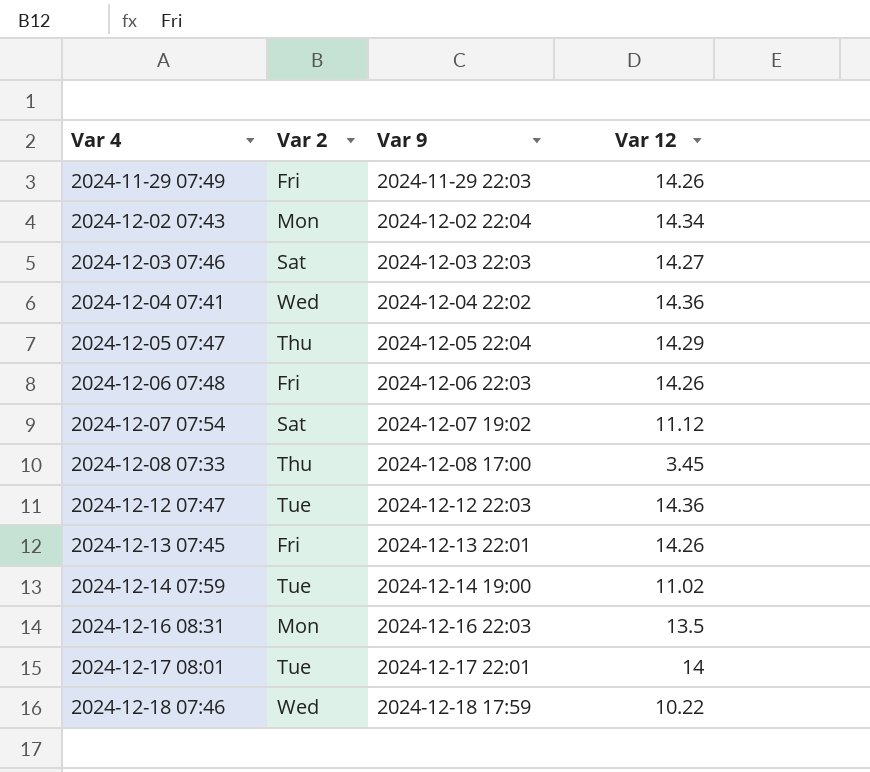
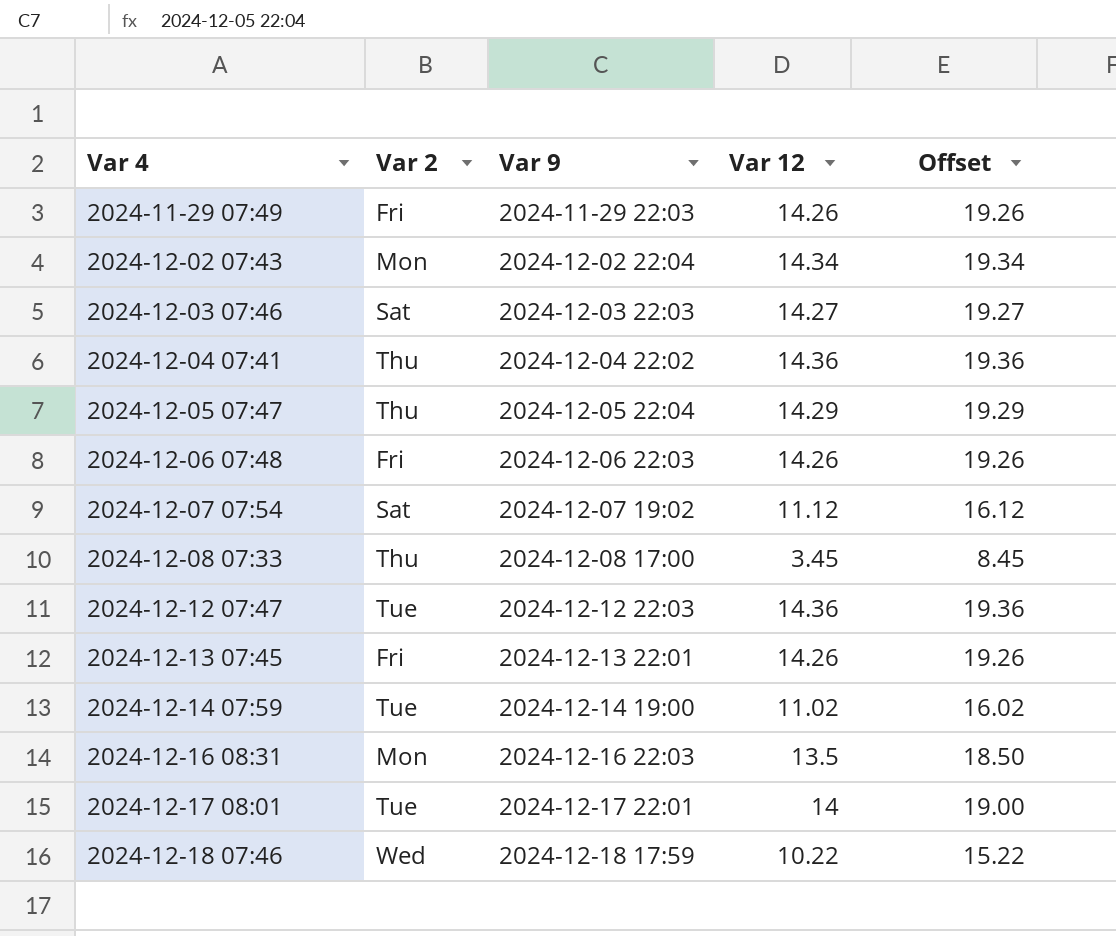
column Offset | formula: none -> [Var 12] + 5
2024-12-04 07:41 | Var 2: Wed -> Thu

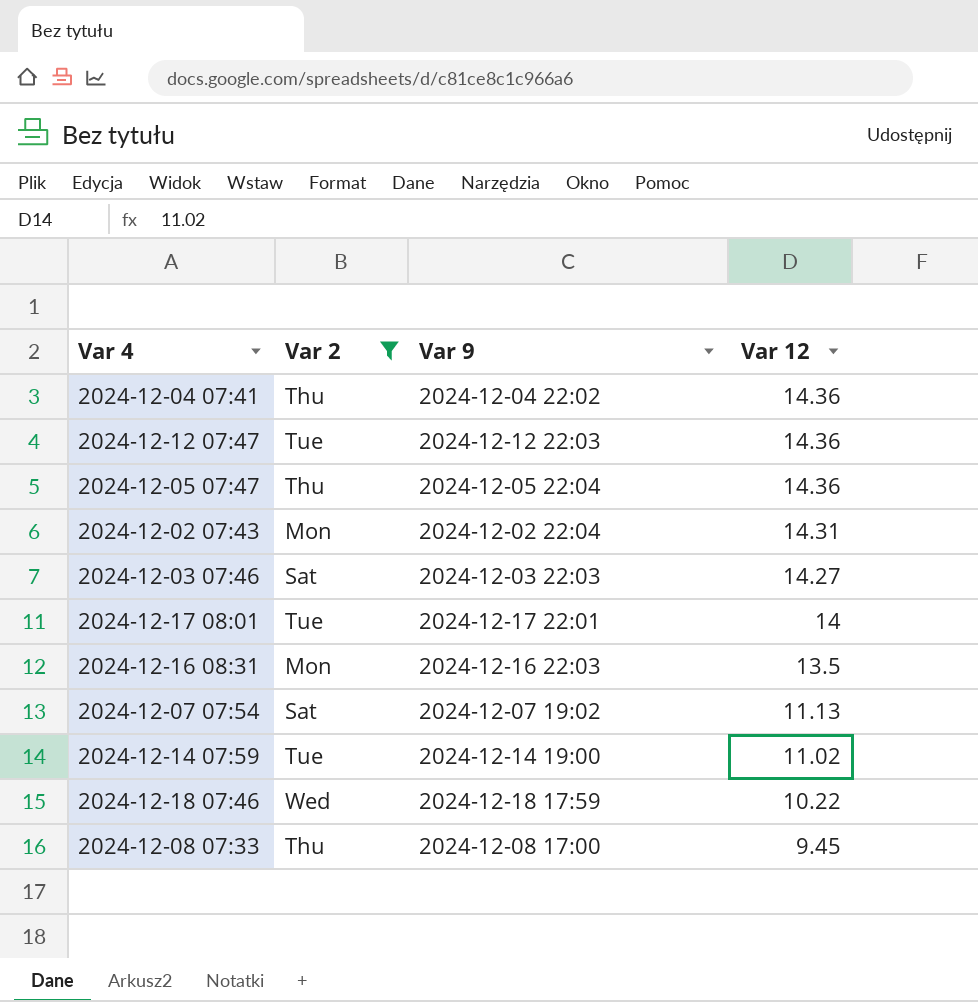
filter: none -> Var 2 != Fri
row order: Var 4 ascending -> Var 12 descending
column Offset | formula: [Var 12] + 5 -> none
2024-12-05 07:47 | Var 12: 14.29 -> 14.36
2024-12-02 07:43 | Var 12: 14.34 -> 14.31
2024-12-07 07:54 | Var 12: 11.12 -> 11.13
2024-12-08 07:33 | Var 12: 3.45 -> 9.45

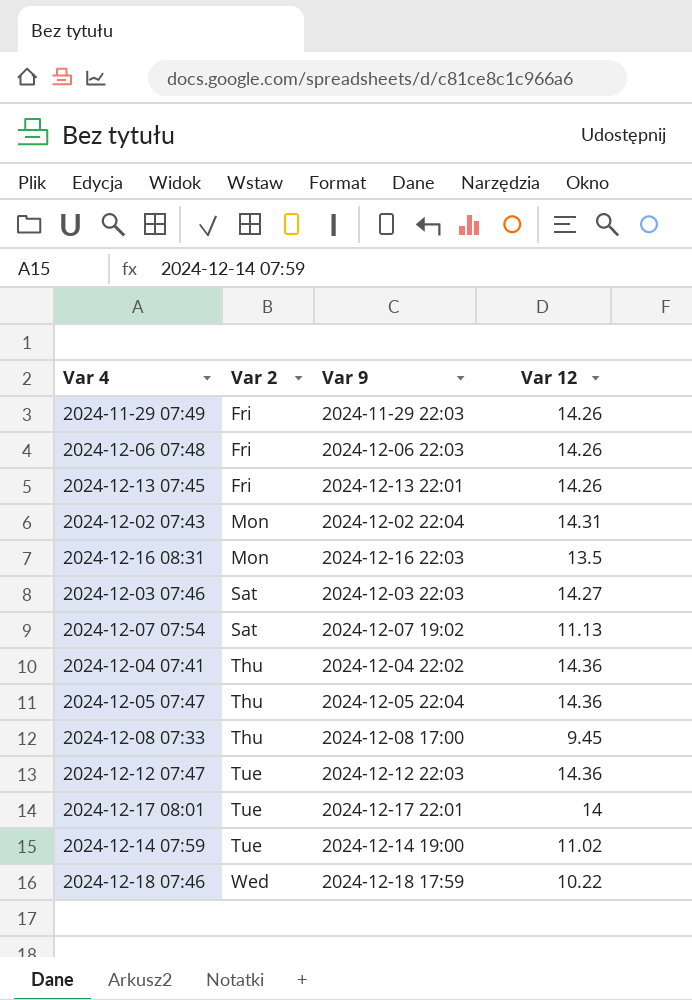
filter: Var 2 != Fri -> none
row order: Var 12 descending -> Var 2 ascending

